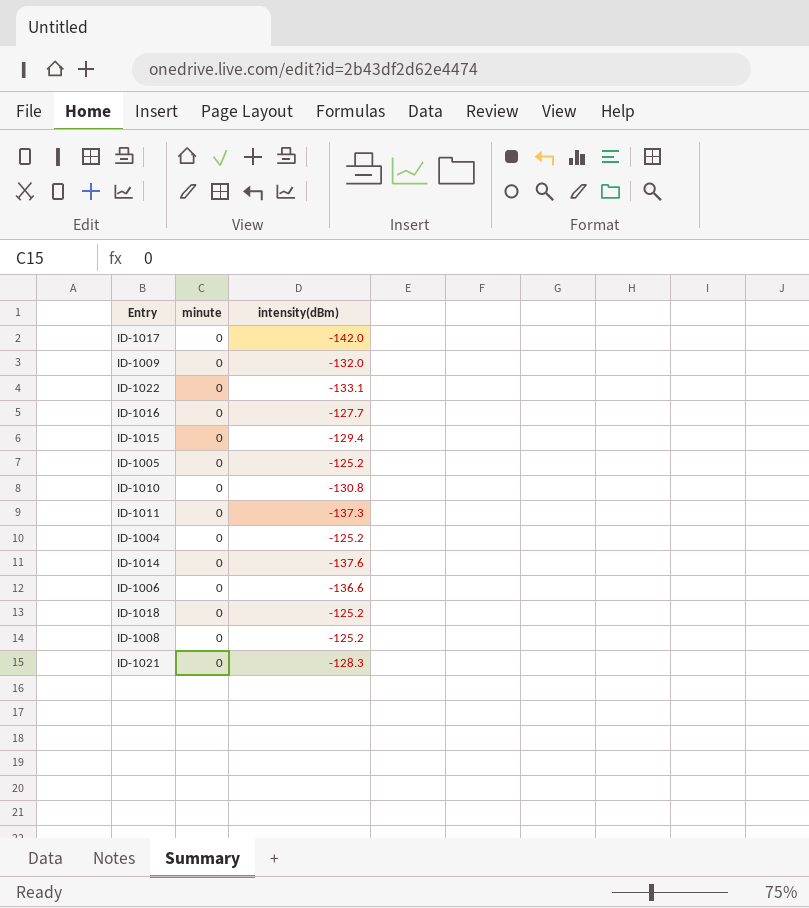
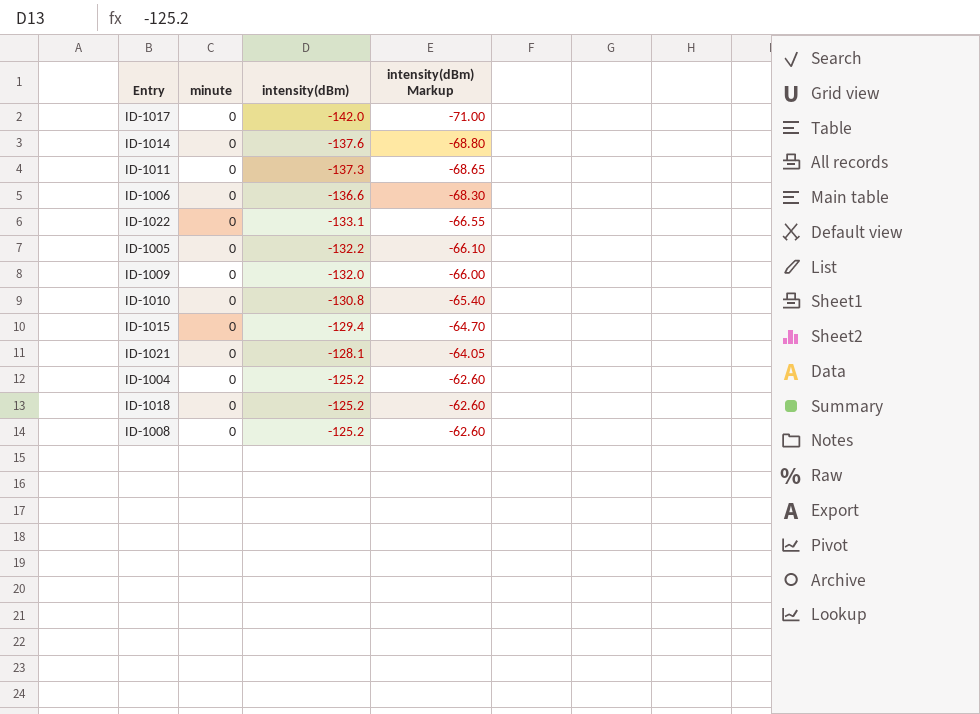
row order: none -> intensity(dBm) ascending
column intensity(dBm) Markup | formula: none -> [intensity(dBm)] * 0.5
row ID-1016: 0 | -127.7 -> none
ID-1005 | intensity(dBm): -125.2 -> -132.2
ID-1021 | intensity(dBm): -128.3 -> -128.1

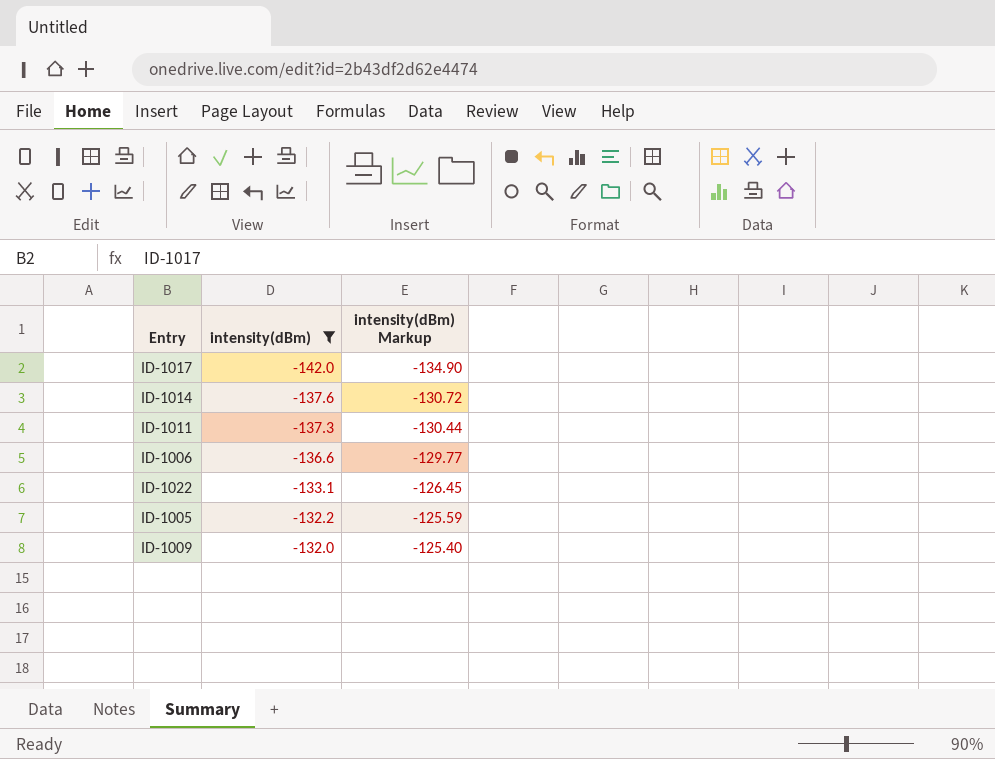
filter: none -> intensity(dBm) <= -132.0
column minute | position: 2 -> none
column intensity(dBm) Markup | formula: [intensity(dBm)] * 0.5 -> [intensity(dBm)] * 0.95

